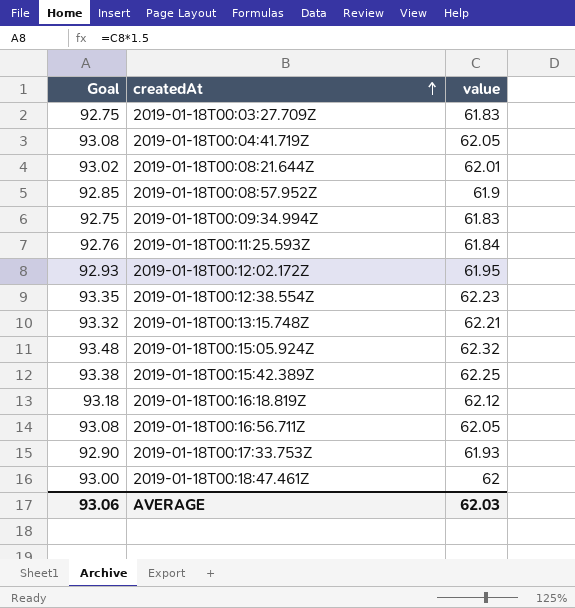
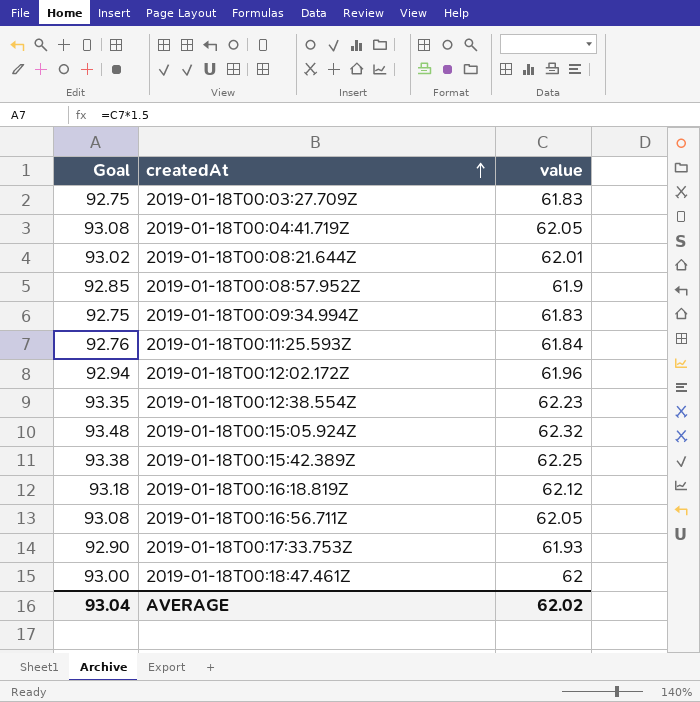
row 2019-01-18T00:13:15.748Z: 93.32 | 62.21 -> none
2019-01-18T00:12:02.172Z | Goal: 92.93 -> 92.94
2019-01-18T00:12:02.172Z | value: 61.95 -> 61.96
AVERAGE | Goal: 93.06 -> 93.04
AVERAGE | value: 62.03 -> 62.02

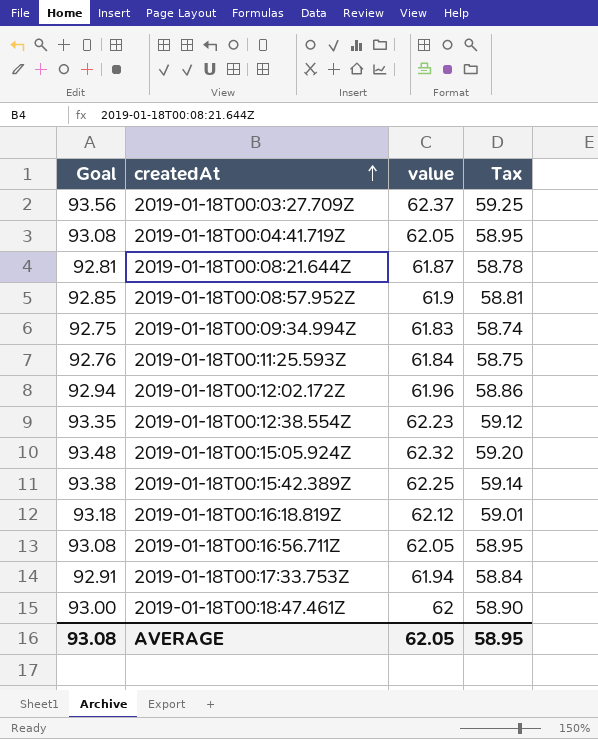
column Tax | formula: none -> [value] * 0.95
2019-01-18T00:03:27.709Z | Goal: 92.75 -> 93.56
2019-01-18T00:03:27.709Z | value: 61.83 -> 62.37
2019-01-18T00:08:21.644Z | Goal: 93.02 -> 92.81
2019-01-18T00:08:21.644Z | value: 62.01 -> 61.87
2019-01-18T00:17:33.753Z | Goal: 92.90 -> 92.91
2019-01-18T00:17:33.753Z | value: 61.93 -> 61.94
AVERAGE | Goal: 93.04 -> 93.08
AVERAGE | value: 62.02 -> 62.05

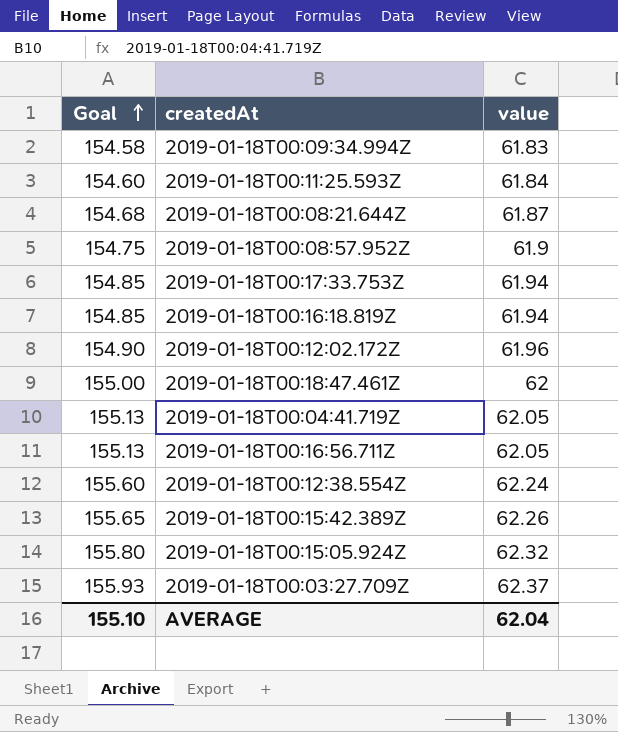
row order: createdAt ascending -> Goal ascending
column Tax | formula: [value] * 0.95 -> none
column Goal | formula: [value] * 1.5 -> [value] * 2.5
2019-01-18T00:16:18.819Z | value: 62.12 -> 61.94
2019-01-18T00:12:38.554Z | value: 62.23 -> 62.24
2019-01-18T00:15:42.389Z | value: 62.25 -> 62.26
AVERAGE | Goal: 93.08 -> 155.10
AVERAGE | value: 62.05 -> 62.04

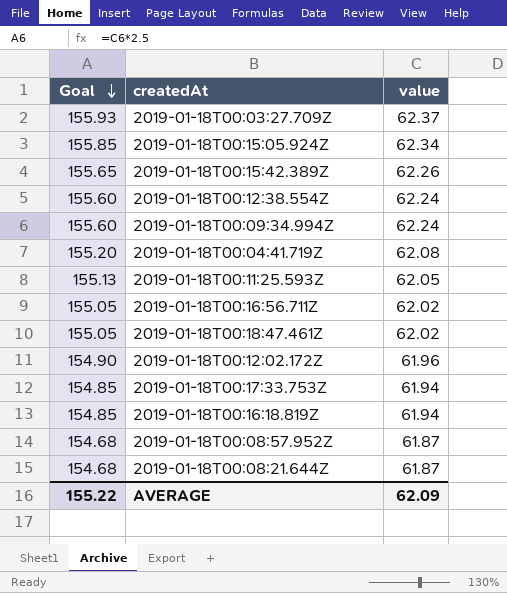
row order: Goal ascending -> Goal descending
2019-01-18T00:15:05.924Z | Goal: 155.80 -> 155.85
2019-01-18T00:15:05.924Z | value: 62.32 -> 62.34
2019-01-18T00:09:34.994Z | Goal: 154.58 -> 155.60
2019-01-18T00:09:34.994Z | value: 61.83 -> 62.24
2019-01-18T00:04:41.719Z | Goal: 155.13 -> 155.20
2019-01-18T00:04:41.719Z | value: 62.05 -> 62.08
2019-01-18T00:11:25.593Z | Goal: 154.60 -> 155.13
2019-01-18T00:11:25.593Z | value: 61.84 -> 62.05
2019-01-18T00:16:56.711Z | Goal: 155.13 -> 155.05
2019-01-18T00:16:56.711Z | value: 62.05 -> 62.02
2019-01-18T00:18:47.461Z | Goal: 155.00 -> 155.05
2019-01-18T00:18:47.461Z | value: 62 -> 62.02
2019-01-18T00:08:57.952Z | Goal: 154.75 -> 154.68
2019-01-18T00:08:57.952Z | value: 61.9 -> 61.87
AVERAGE | Goal: 155.10 -> 155.22
AVERAGE | value: 62.04 -> 62.09

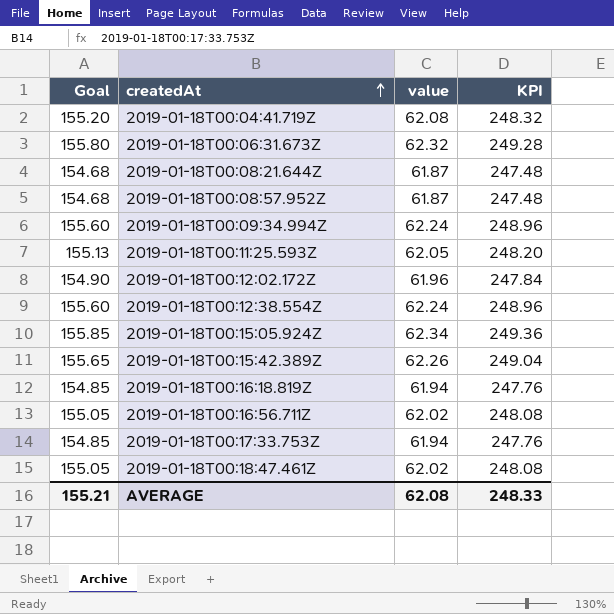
row order: Goal descending -> createdAt ascending
column KPI | formula: none -> [value] * 4
row 2019-01-18T00:03:27.709Z: 155.93 | 62.37 -> none
row 2019-01-18T00:06:31.673Z: none -> 155.80 | 62.32 | 249.28
AVERAGE | Goal: 155.22 -> 155.21
AVERAGE | value: 62.09 -> 62.08

